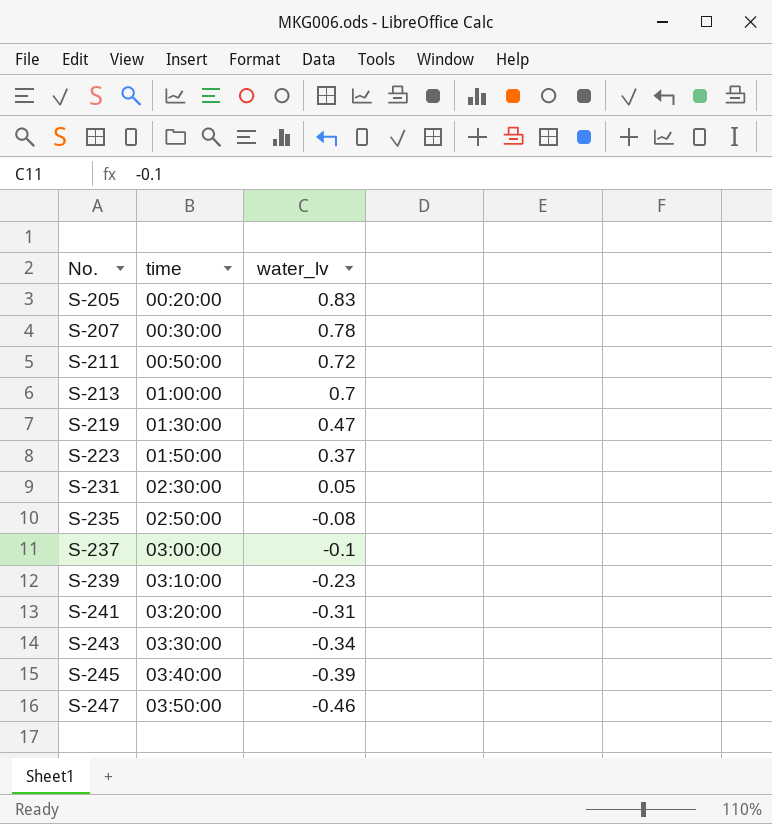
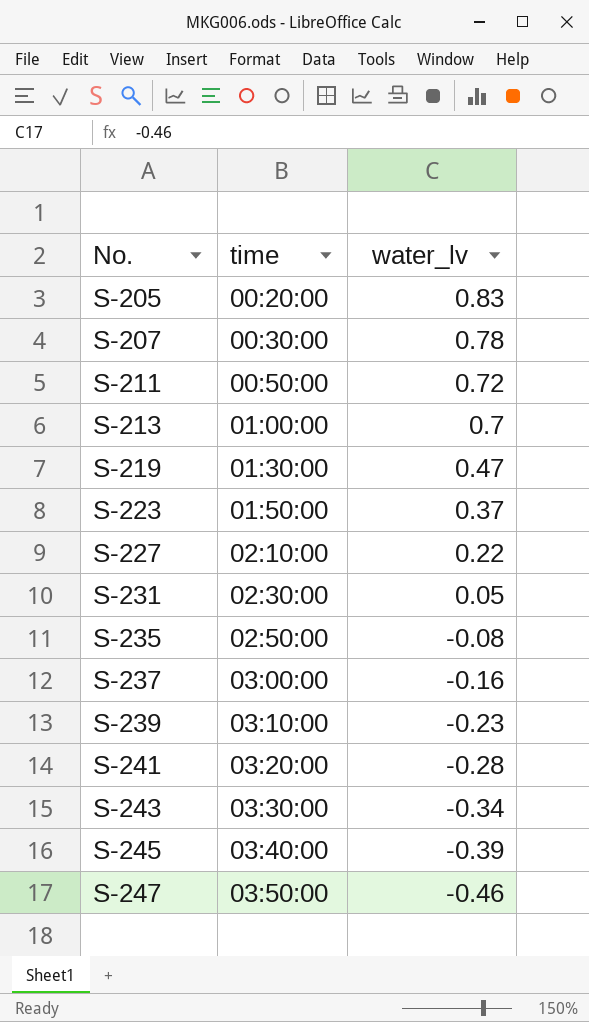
row S-227: none -> 02:10:00 | 0.22
S-237 | water_lv: -0.1 -> -0.16
S-241 | water_lv: -0.31 -> -0.28

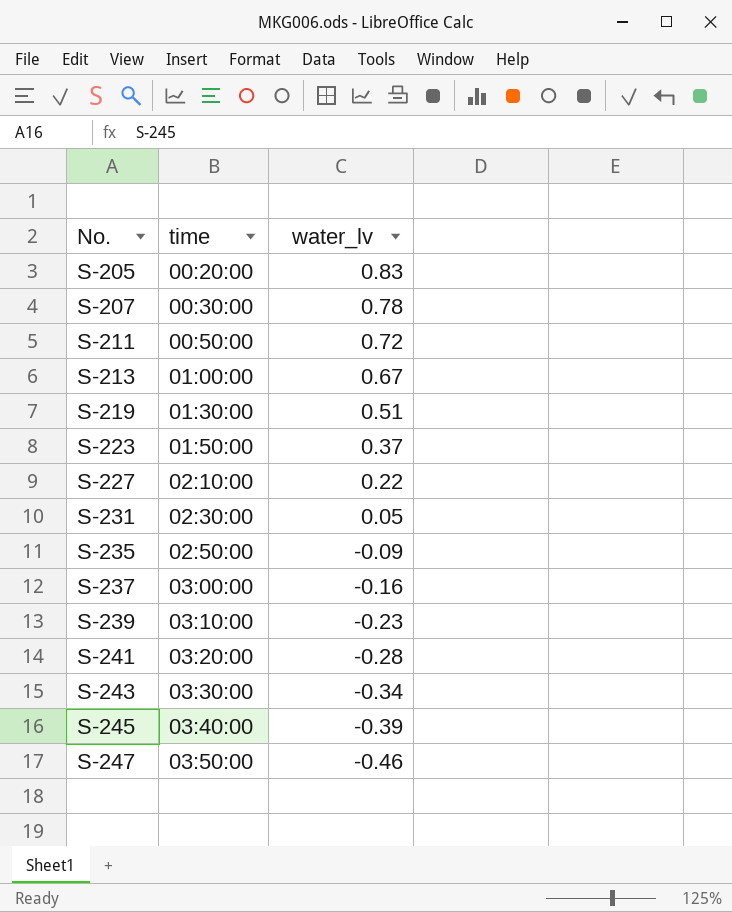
S-213 | water_lv: 0.7 -> 0.67
S-219 | water_lv: 0.47 -> 0.51
S-235 | water_lv: -0.08 -> -0.09

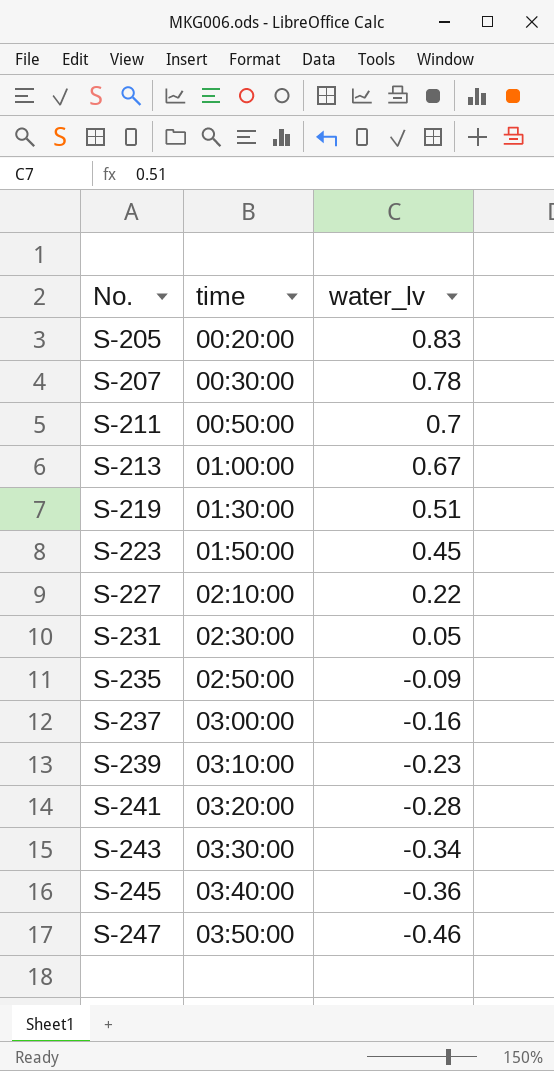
S-211 | water_lv: 0.72 -> 0.7
S-223 | water_lv: 0.37 -> 0.45
S-245 | water_lv: -0.39 -> -0.36

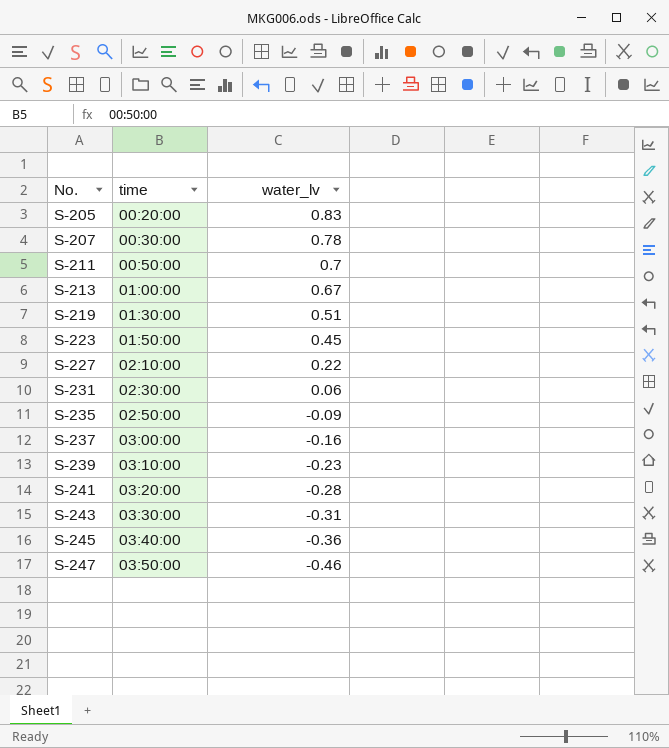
S-231 | water_lv: 0.05 -> 0.06
S-243 | water_lv: -0.34 -> -0.31

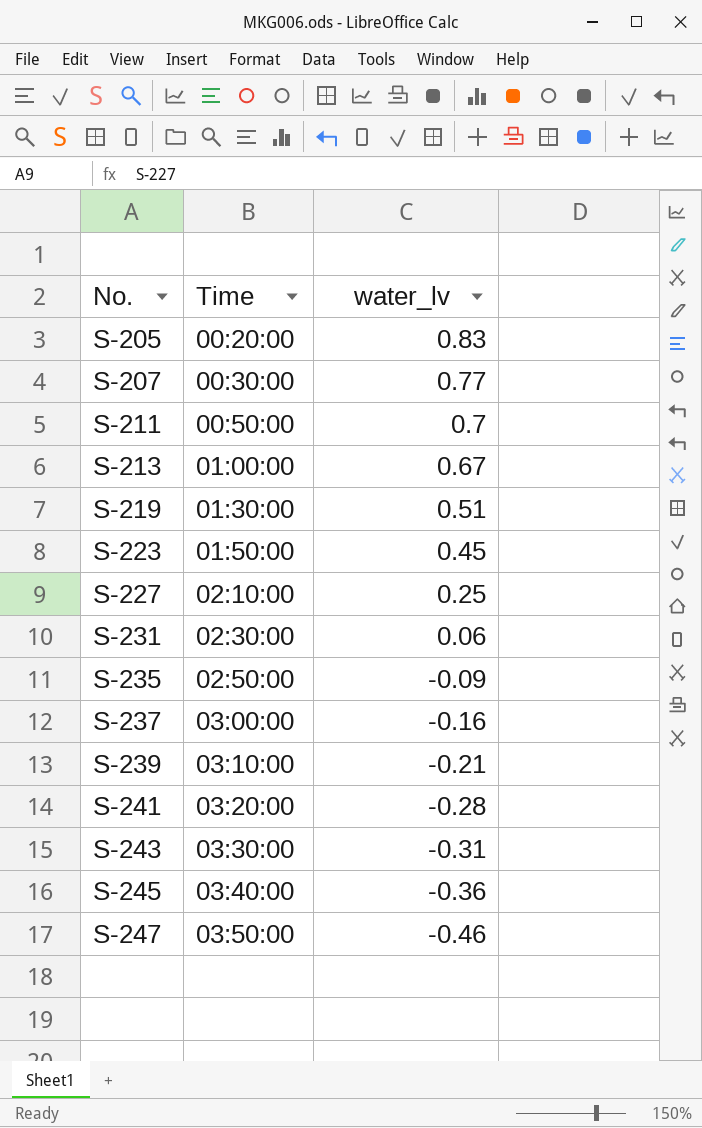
column name: time -> Time
S-207 | water_lv: 0.78 -> 0.77
S-227 | water_lv: 0.22 -> 0.25
S-239 | water_lv: -0.23 -> -0.21

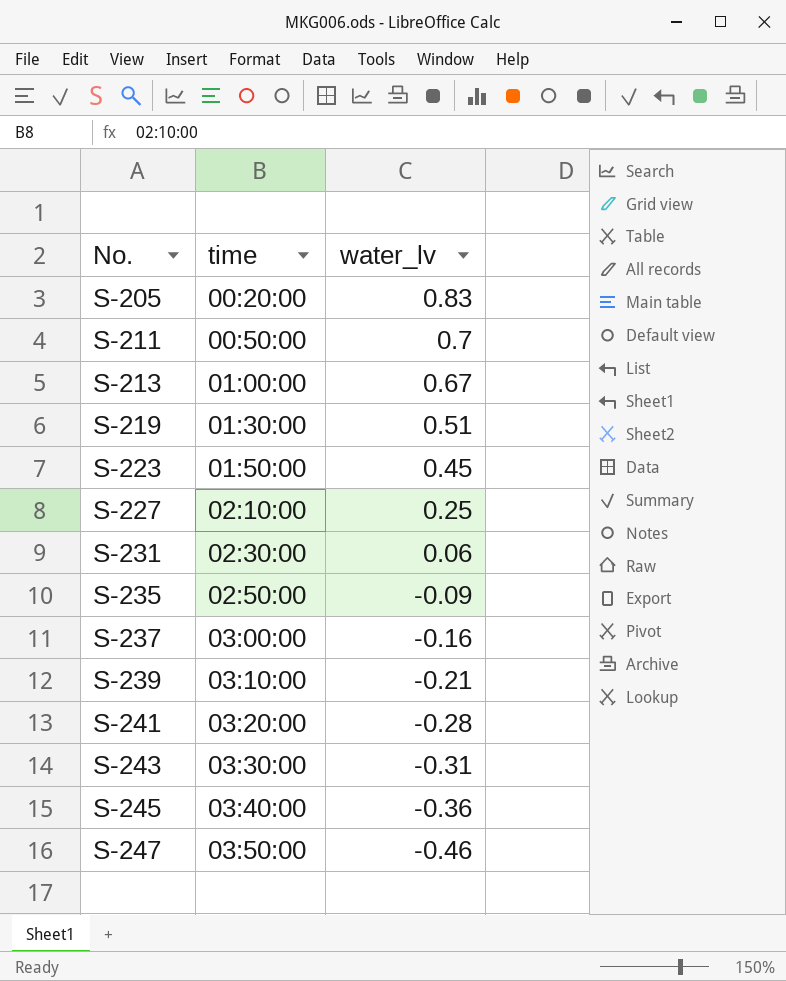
column name: Time -> time
row S-207: 00:30:00 | 0.77 -> none

